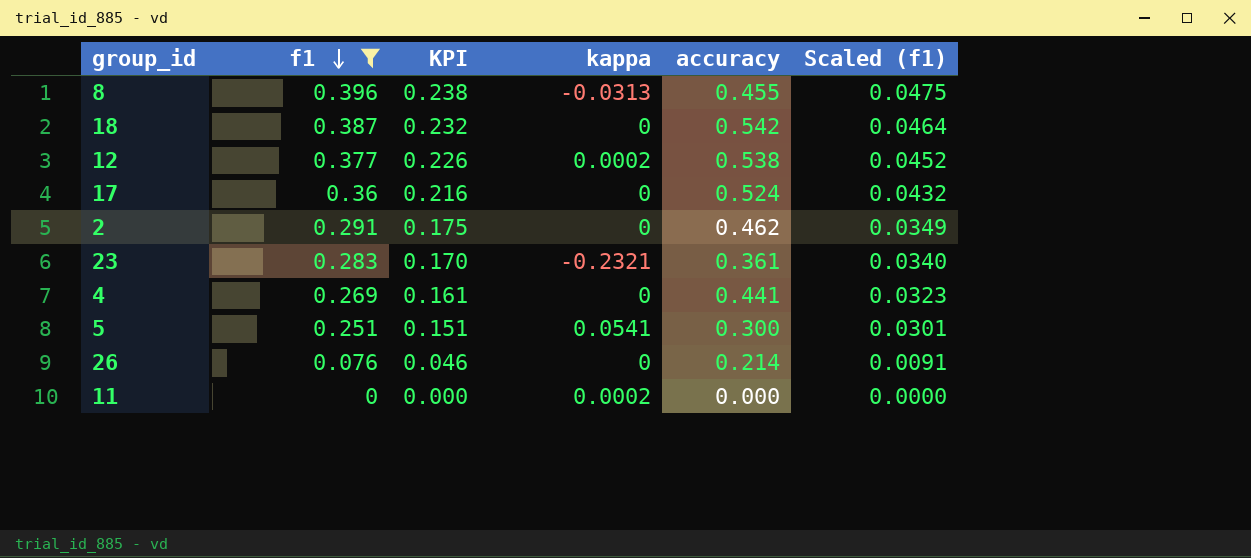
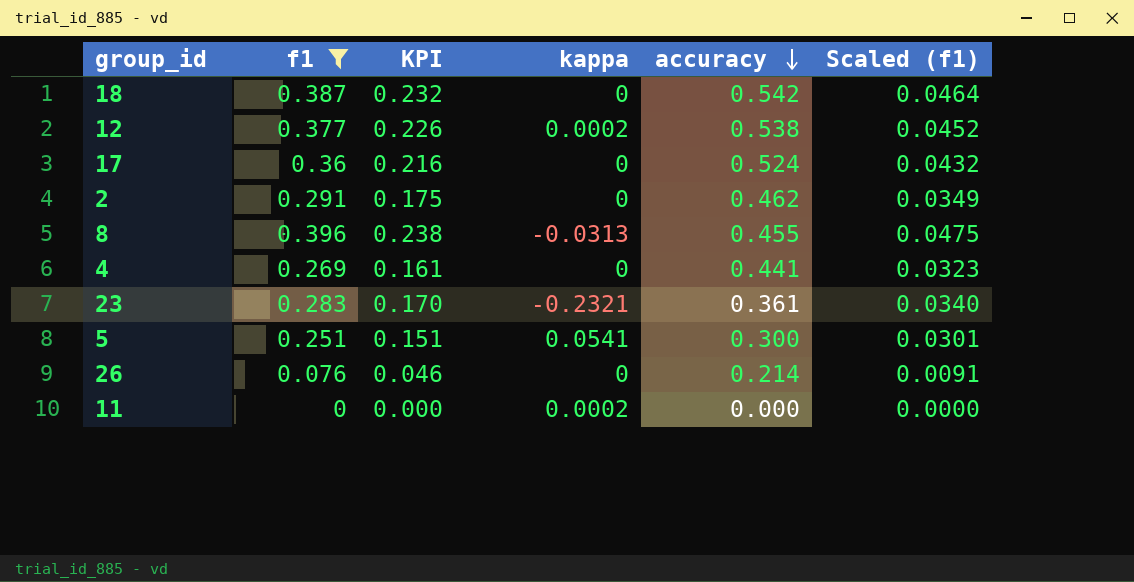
row order: f1 descending -> accuracy descending

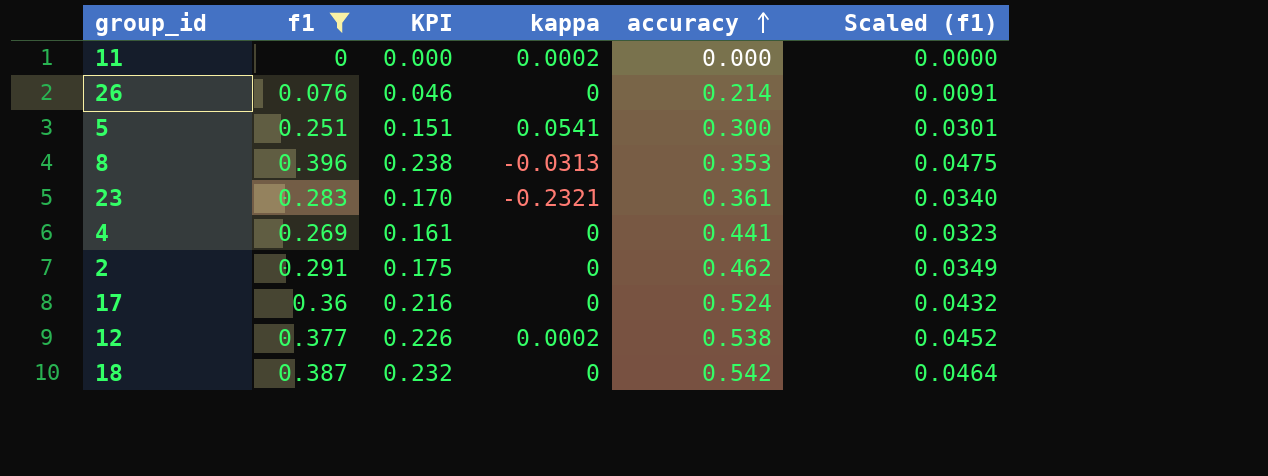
row order: accuracy descending -> accuracy ascending
8 | accuracy: 0.455 -> 0.353

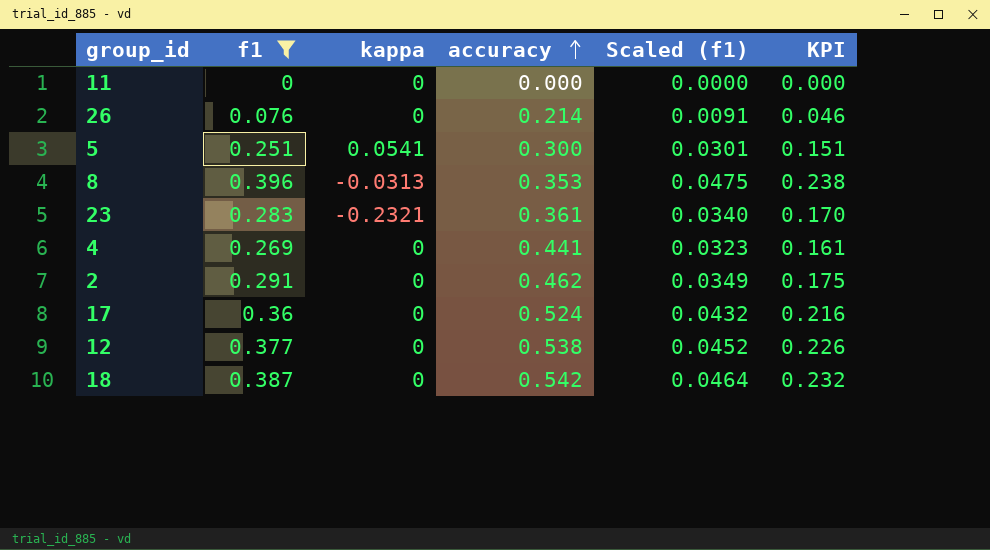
column KPI | position: 3 -> 6
11 | kappa: 0.0002 -> 0
12 | kappa: 0.0002 -> 0

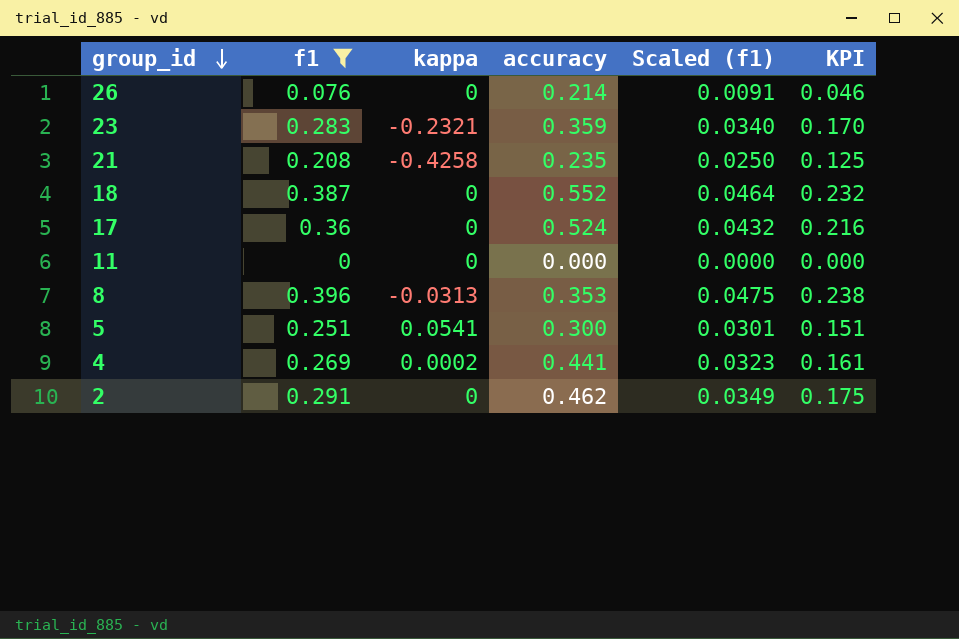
row order: accuracy ascending -> group_id descending
row 12: 0.377 | 0 | 0.538 | 0.0452 | 0.226 -> none
23 | accuracy: 0.361 -> 0.359
row 21: none -> 0.208 | -0.4258 | 0.235 | 0.0250 | 0.125
18 | accuracy: 0.542 -> 0.552
4 | kappa: 0 -> 0.0002

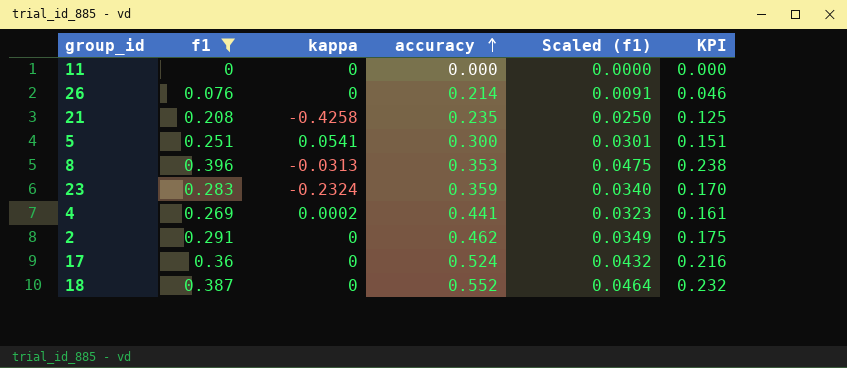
row order: group_id descending -> accuracy ascending
23 | kappa: -0.2321 -> -0.2324

